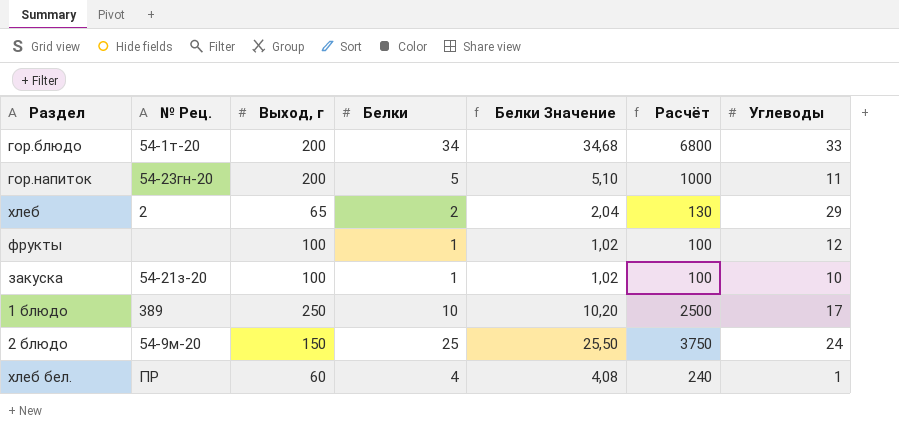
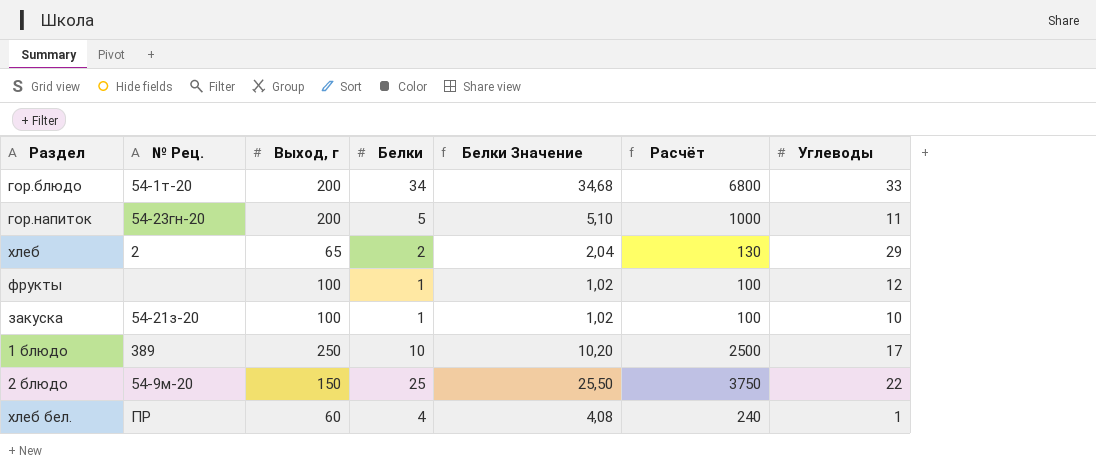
2 блюдо | Углеводы: 24 -> 22

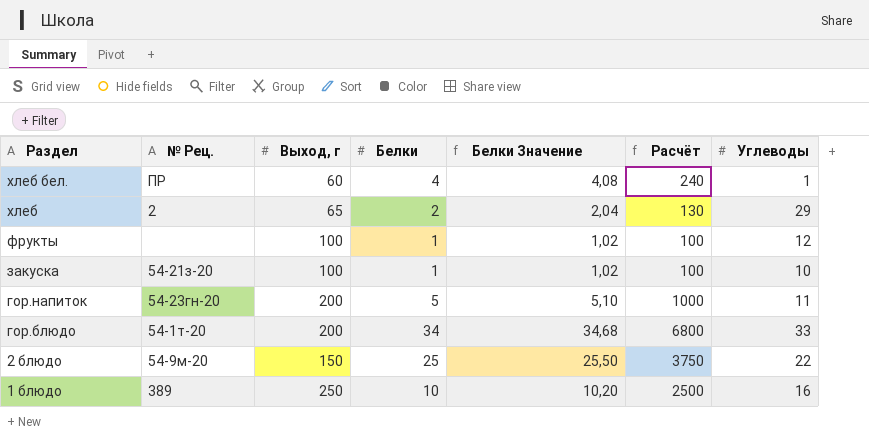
row order: none -> Раздел descending
1 блюдо | Углеводы: 17 -> 16

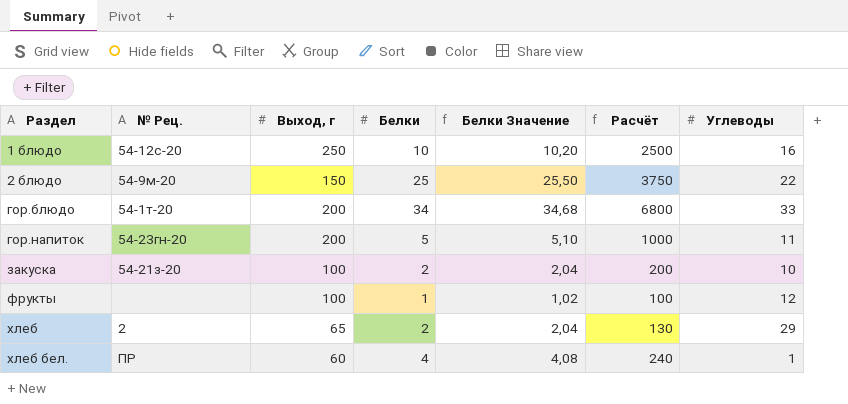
row order: Раздел descending -> Раздел ascending
1 блюдо | № Рец.: 389 -> 54-12с-20
закуска | Белки: 1 -> 2
закуска | Белки Значение: 1,02 -> 2,04
закуска | Расчёт: 100 -> 200

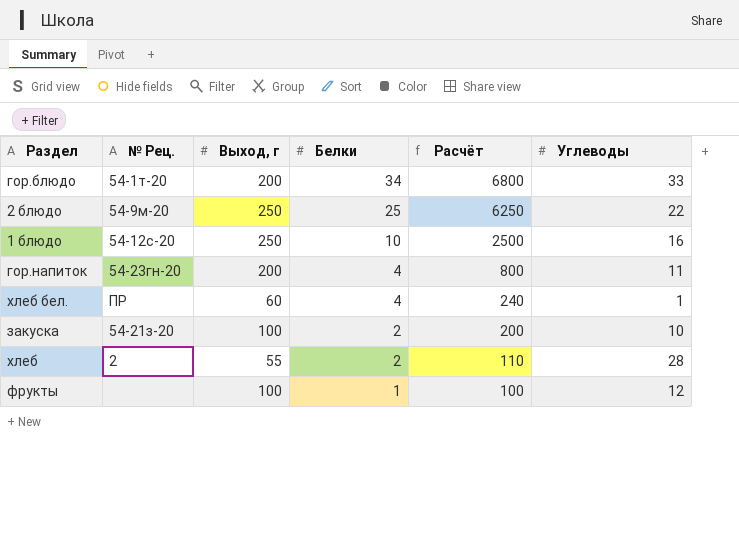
row order: Раздел ascending -> Белки descending
column Белки Значение | formula: [Белки] * 1,02 -> none
2 блюдо | Выход, г: 150 -> 250
2 блюдо | Расчёт: 3750 -> 6250
гор.напиток | Белки: 5 -> 4
гор.напиток | Расчёт: 1000 -> 800
хлеб | Выход, г: 65 -> 55
хлеб | Расчёт: 130 -> 110
хлеб | Углеводы: 29 -> 28

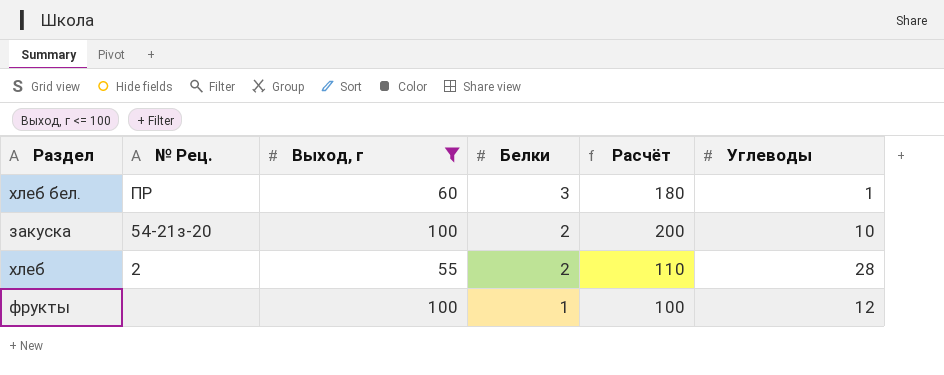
filter: none -> Выход, г <= 100
хлеб бел. | Белки: 4 -> 3
хлеб бел. | Расчёт: 240 -> 180

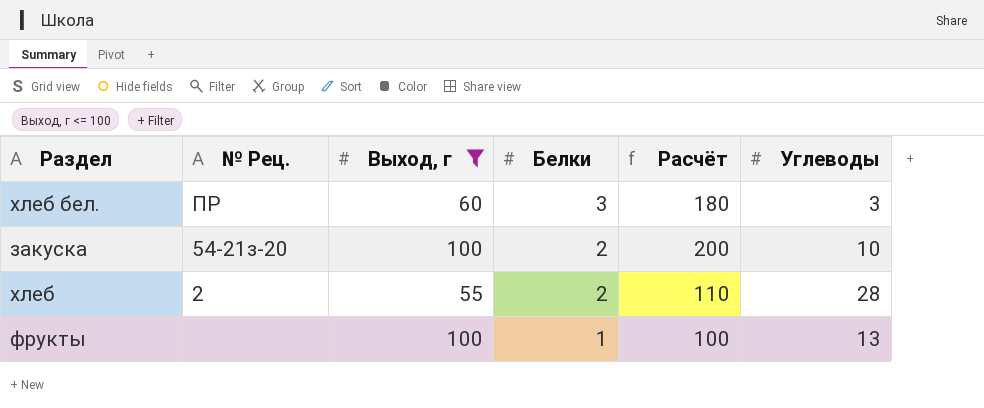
хлеб бел. | Углеводы: 1 -> 3
фрукты | Углеводы: 12 -> 13

